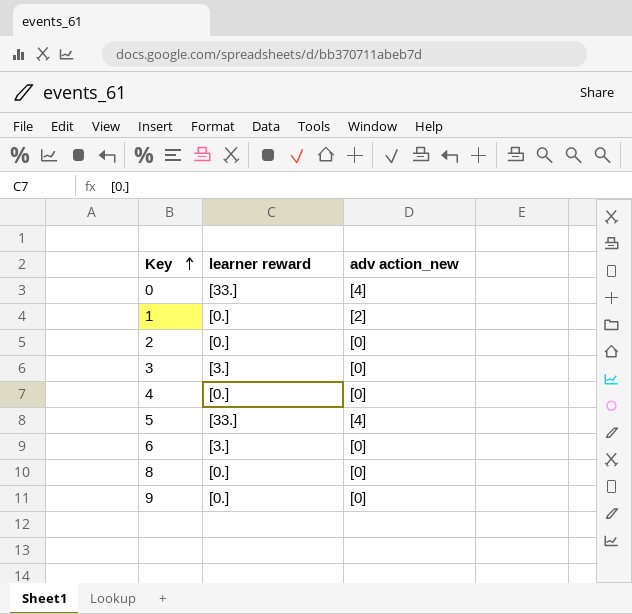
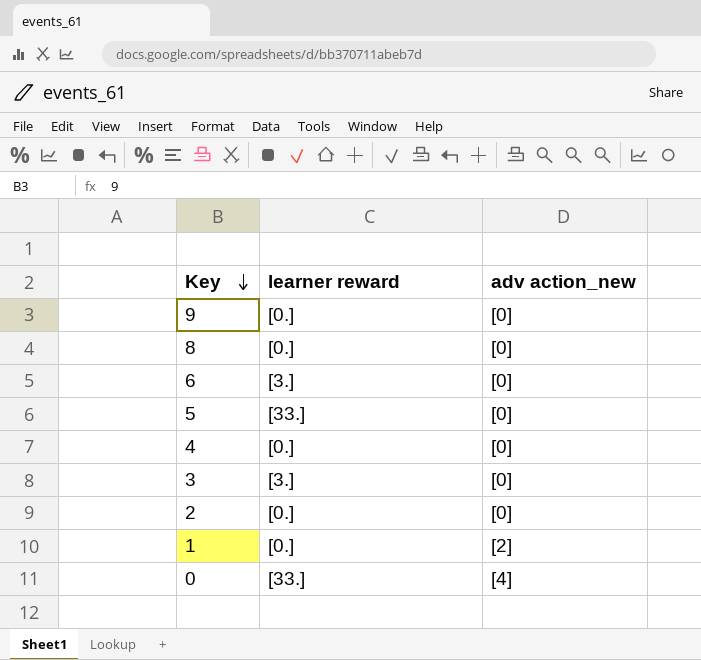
row order: Key ascending -> Key descending
5 | adv action_new: [4] -> [0]

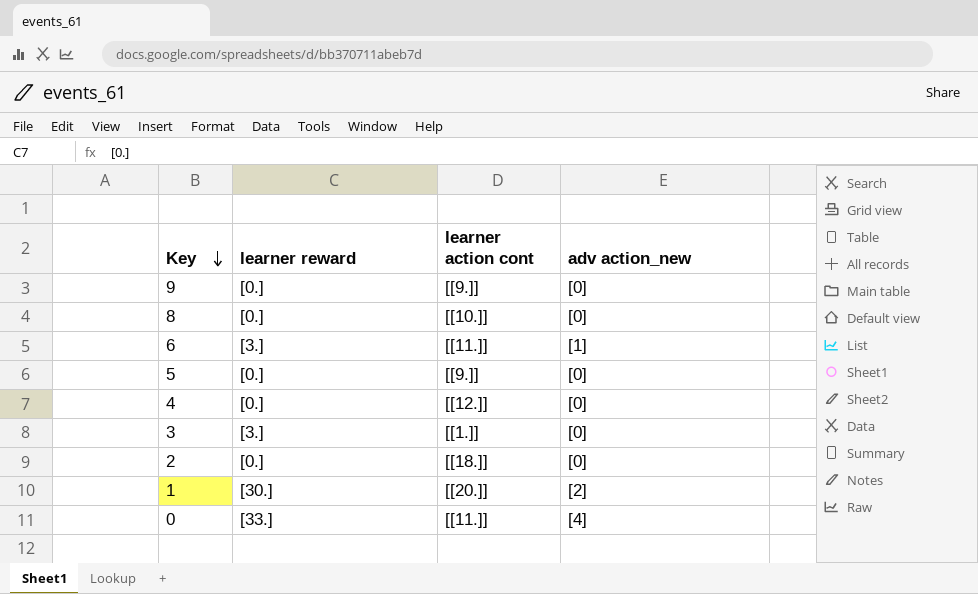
column learner action cont | position: none -> 3
6 | adv action_new: [0] -> [1]
5 | learner reward: [33.] -> [0.]
1 | learner reward: [0.] -> [30.]

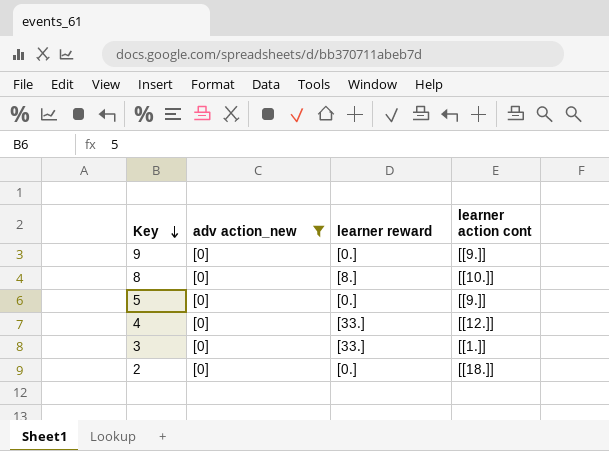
filter: none -> adv action_new = [0]
column adv action_new | position: 4 -> 2
8 | learner reward: [0.] -> [8.]
4 | learner reward: [0.] -> [33.]
3 | learner reward: [3.] -> [33.]

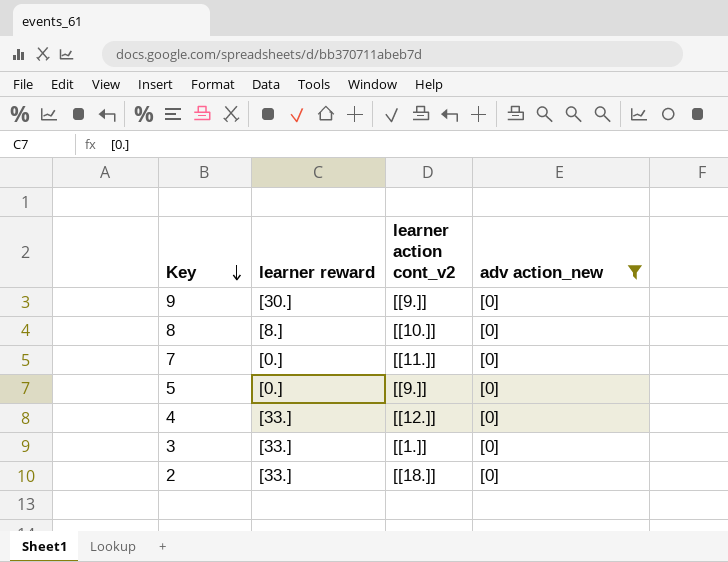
column name: learner action cont -> learner action cont_v2
column adv action_new | position: 2 -> 4
9 | learner reward: [0.] -> [30.]
row 7: none -> [0.] | [[11.]] | [0]
2 | learner reward: [0.] -> [33.]

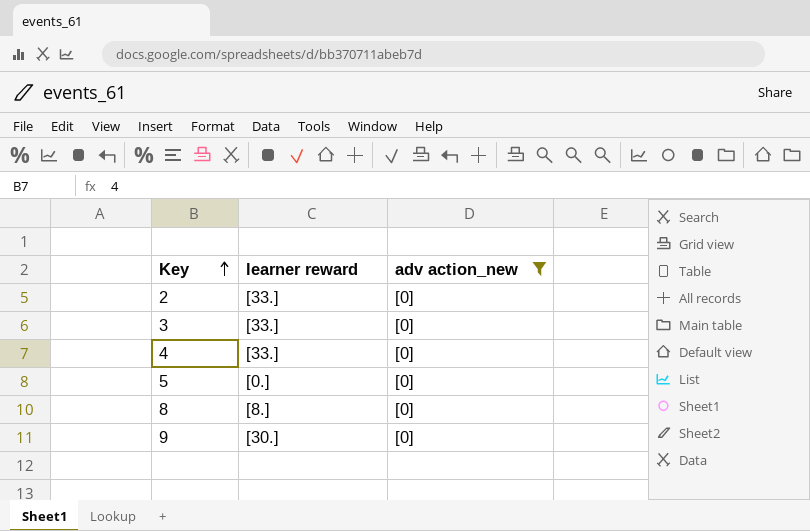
row order: Key descending -> Key ascending
column learner action cont_v2 | position: 3 -> none
row 7: [0.] | [[11.]] | [0] -> none

